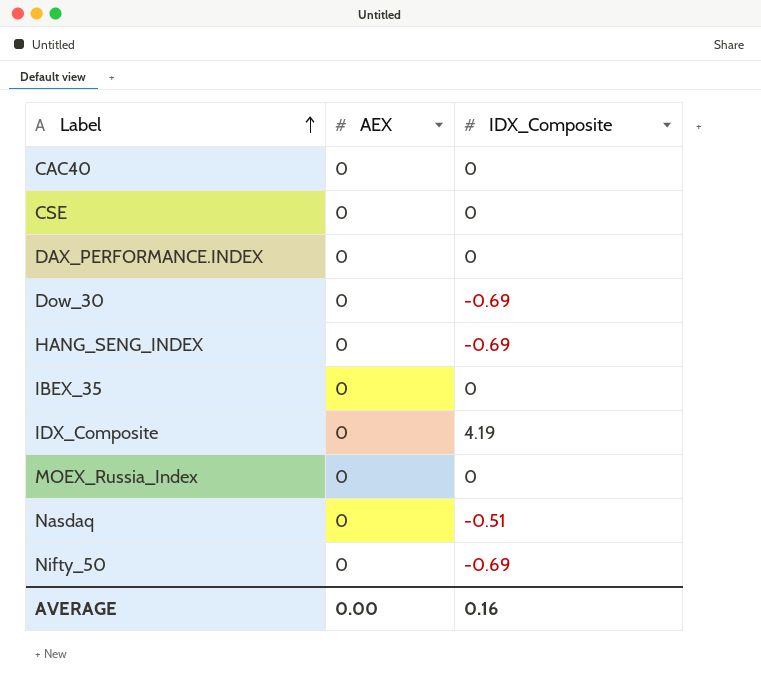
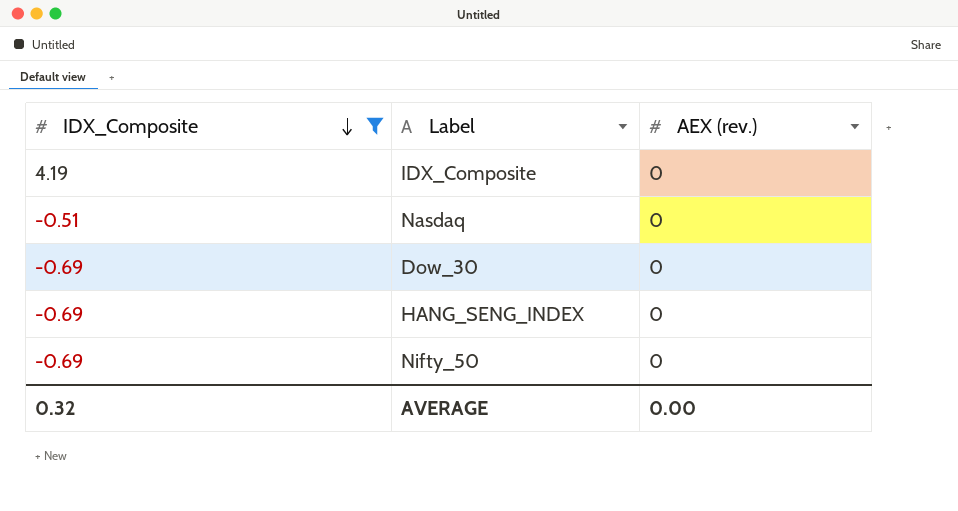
filter: none -> IDX_Composite != 0
row order: Label ascending -> IDX_Composite descending
column IDX_Composite | position: 3 -> 1
column name: AEX -> AEX (rev.)
AVERAGE | IDX_Composite: 0.16 -> 0.32

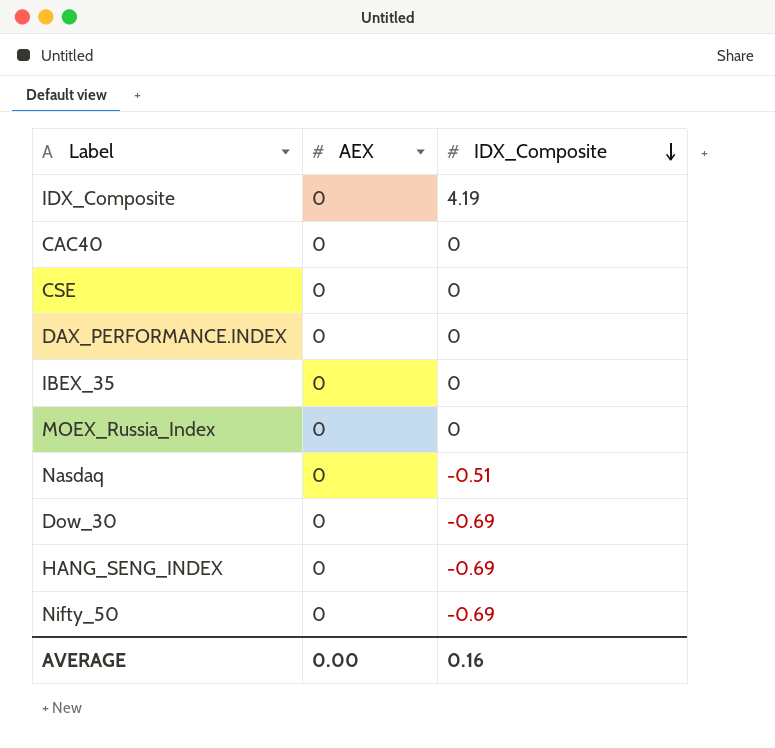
filter: IDX_Composite != 0 -> none
column name: AEX (rev.) -> AEX
column IDX_Composite | position: 1 -> 3
AVERAGE | IDX_Composite: 0.32 -> 0.16

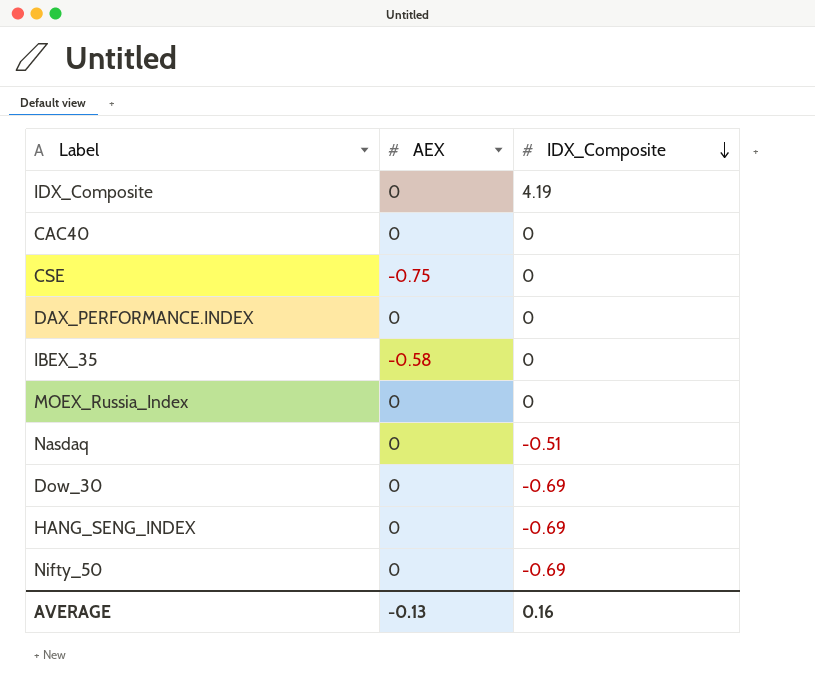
CSE | AEX: 0 -> -0.75
IBEX_35 | AEX: 0 -> -0.58
AVERAGE | AEX: 0.00 -> -0.13

